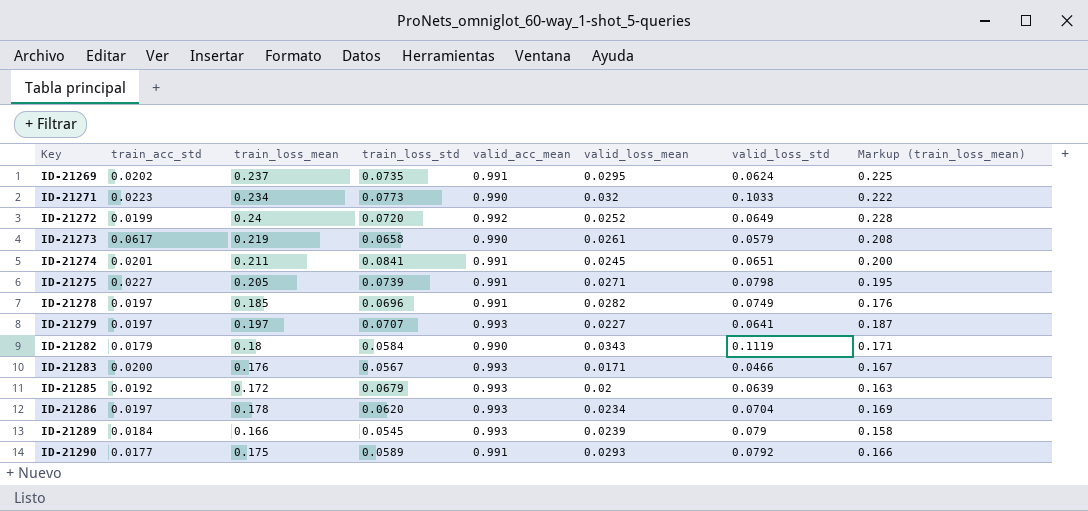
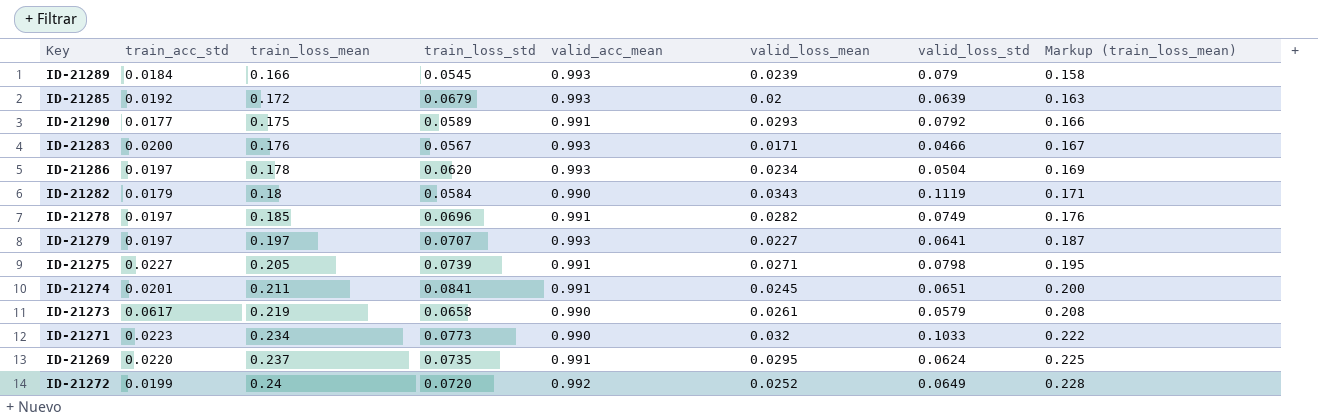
row order: Key ascending -> train_loss_mean ascending
ID-21286 | valid_loss_std: 0.0704 -> 0.0504
ID-21269 | train_acc_std: 0.0202 -> 0.0220

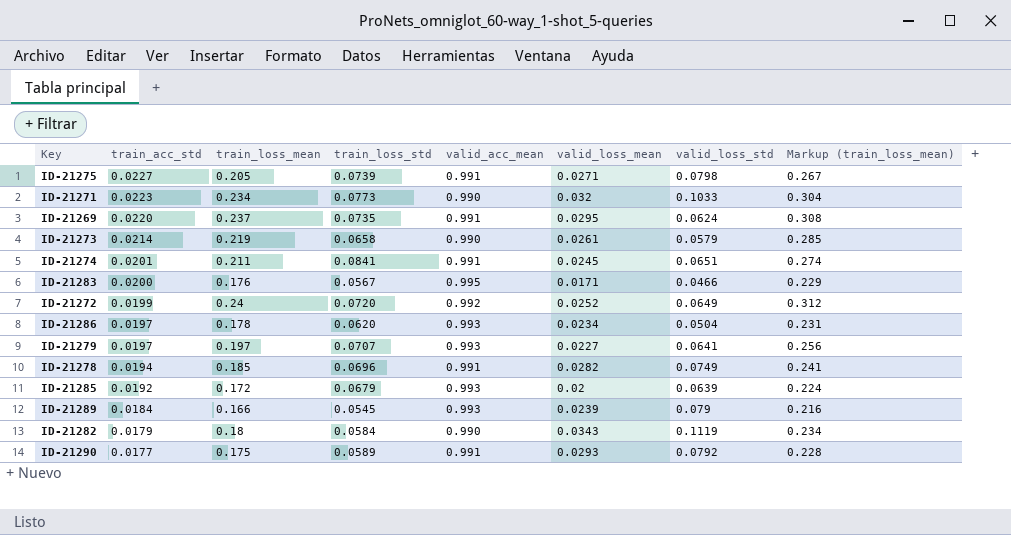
row order: train_loss_mean ascending -> train_acc_std descending
column Markup (train_loss_mean) | formula: [train_loss_mean] * 0.95 -> [train_loss_mean] * 1.3
ID-21273 | train_acc_std: 0.0617 -> 0.0214
ID-21283 | valid_acc_mean: 0.993 -> 0.995
ID-21278 | train_acc_std: 0.0197 -> 0.0194

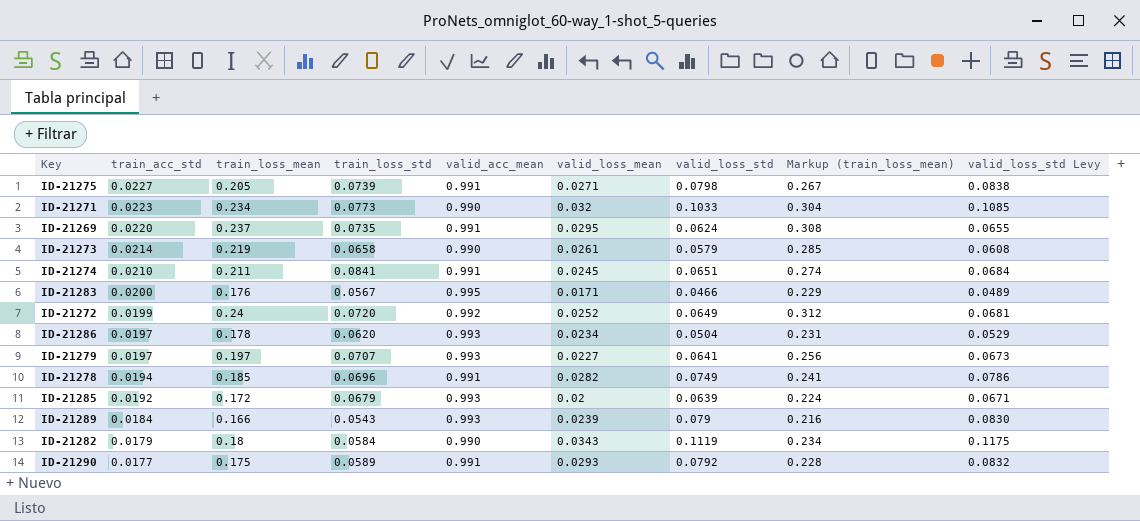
column valid_loss_std Levy | formula: none -> [valid_loss_std] * 1.05
ID-21274 | train_acc_std: 0.0201 -> 0.0210
ID-21289 | train_loss_std: 0.0545 -> 0.0543

